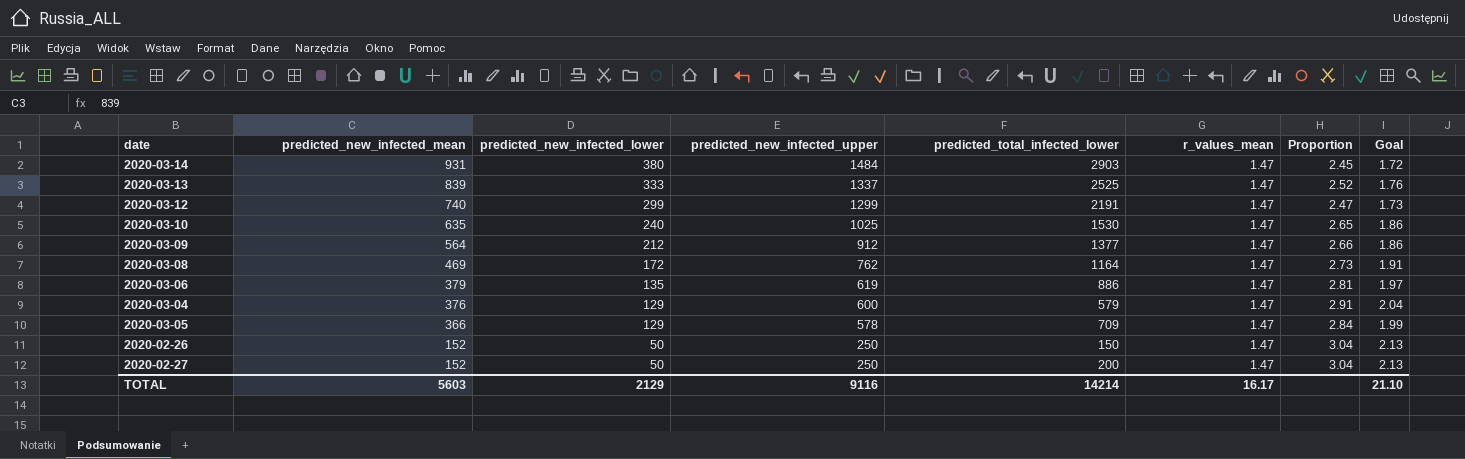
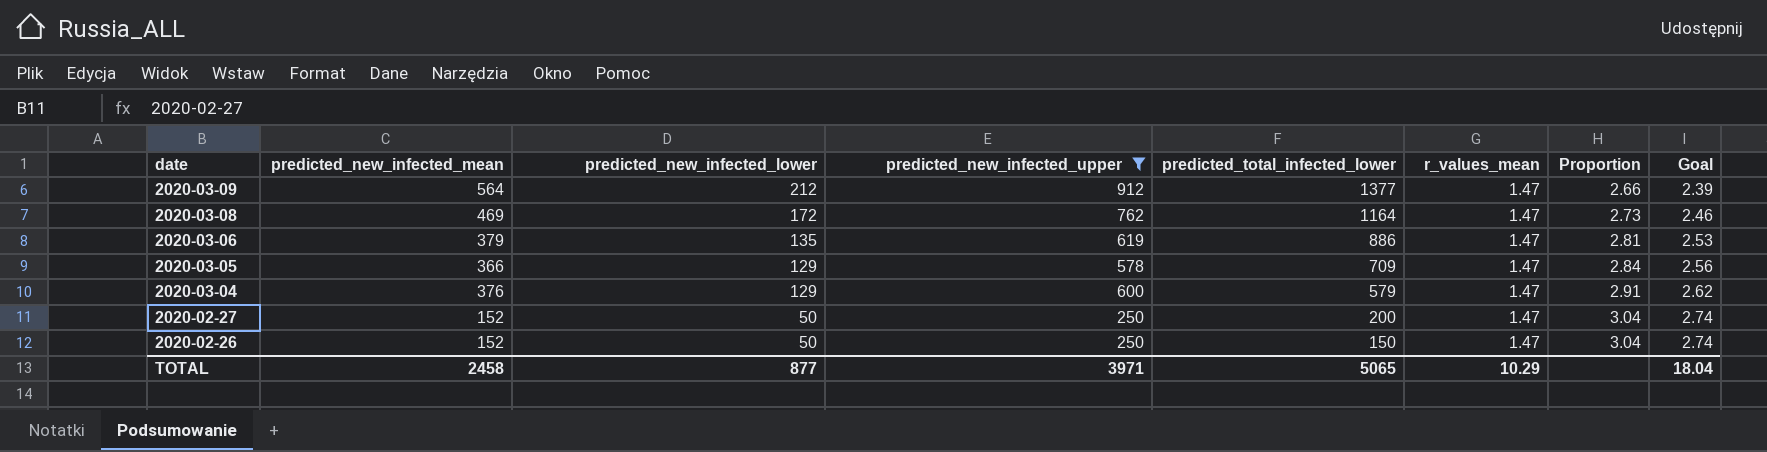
filter: none -> predicted_new_infected_upper <= 912
row order: predicted_new_infected_mean descending -> date descending
column Goal | formula: [Proportion] * 0.7 -> [Proportion] * 0.9
TOTAL | predicted_new_infected_mean: 5603 -> 2458
TOTAL | predicted_new_infected_lower: 2129 -> 877
TOTAL | predicted_new_infected_upper: 9116 -> 3971
TOTAL | predicted_total_infected_lower: 14214 -> 5065
TOTAL | r_values_mean: 16.17 -> 10.29
TOTAL | Goal: 21.10 -> 18.04

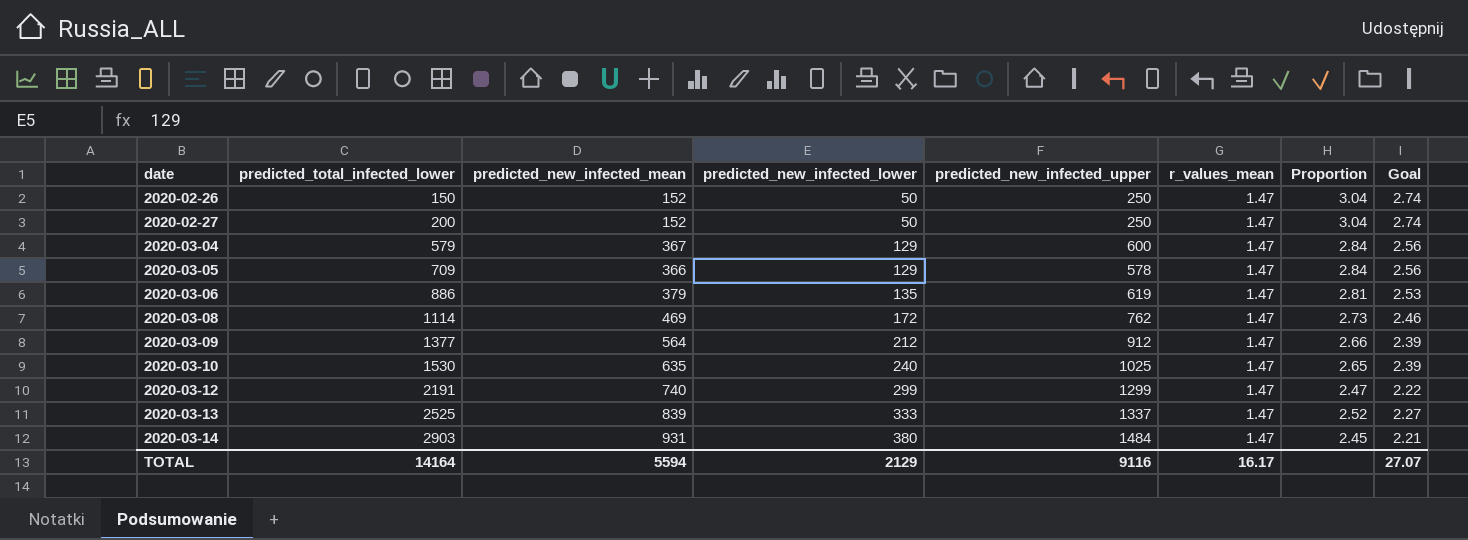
filter: predicted_new_infected_upper <= 912 -> none
row order: date descending -> date ascending
column predicted_total_infected_lower | position: 5 -> 2
2020-03-04 | predicted_new_infected_mean: 376 -> 367
2020-03-04 | Proportion: 2.91 -> 2.84
2020-03-04 | Goal: 2.62 -> 2.56
2020-03-08 | predicted_total_infected_lower: 1164 -> 1114
TOTAL | predicted_total_infected_lower: 5065 -> 14164
TOTAL | predicted_new_infected_mean: 2458 -> 5594
TOTAL | predicted_new_infected_lower: 877 -> 2129
TOTAL | predicted_new_infected_upper: 3971 -> 9116
TOTAL | r_values_mean: 10.29 -> 16.17
TOTAL | Goal: 18.04 -> 27.07

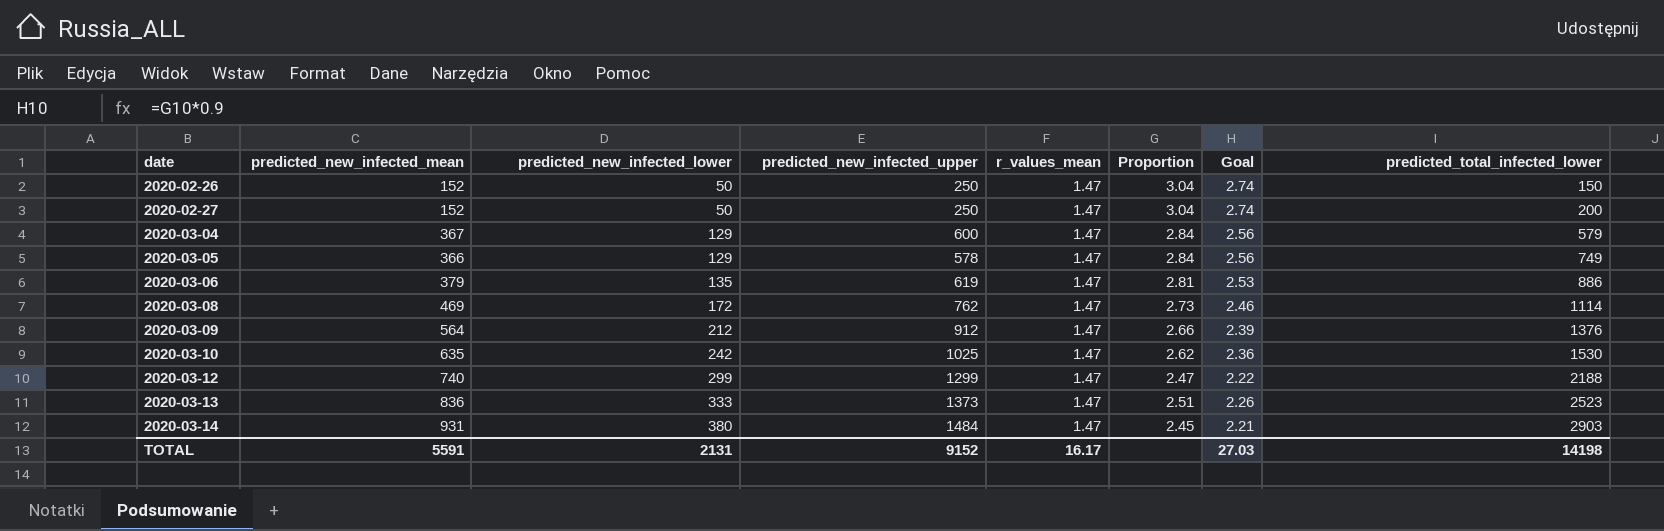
column predicted_total_infected_lower | position: 2 -> 8
2020-03-05 | predicted_total_infected_lower: 709 -> 749
2020-03-09 | predicted_total_infected_lower: 1377 -> 1376
2020-03-10 | predicted_new_infected_lower: 240 -> 242
2020-03-10 | Proportion: 2.65 -> 2.62
2020-03-10 | Goal: 2.39 -> 2.36
2020-03-12 | predicted_total_infected_lower: 2191 -> 2188
2020-03-13 | predicted_new_infected_mean: 839 -> 836
2020-03-13 | predicted_new_infected_upper: 1337 -> 1373
2020-03-13 | Proportion: 2.52 -> 2.51
2020-03-13 | Goal: 2.27 -> 2.26
2020-03-13 | predicted_total_infected_lower: 2525 -> 2523
TOTAL | predicted_new_infected_mean: 5594 -> 5591
TOTAL | predicted_new_infected_lower: 2129 -> 2131
TOTAL | predicted_new_infected_upper: 9116 -> 9152
TOTAL | Goal: 27.07 -> 27.03
TOTAL | predicted_total_infected_lower: 14164 -> 14198

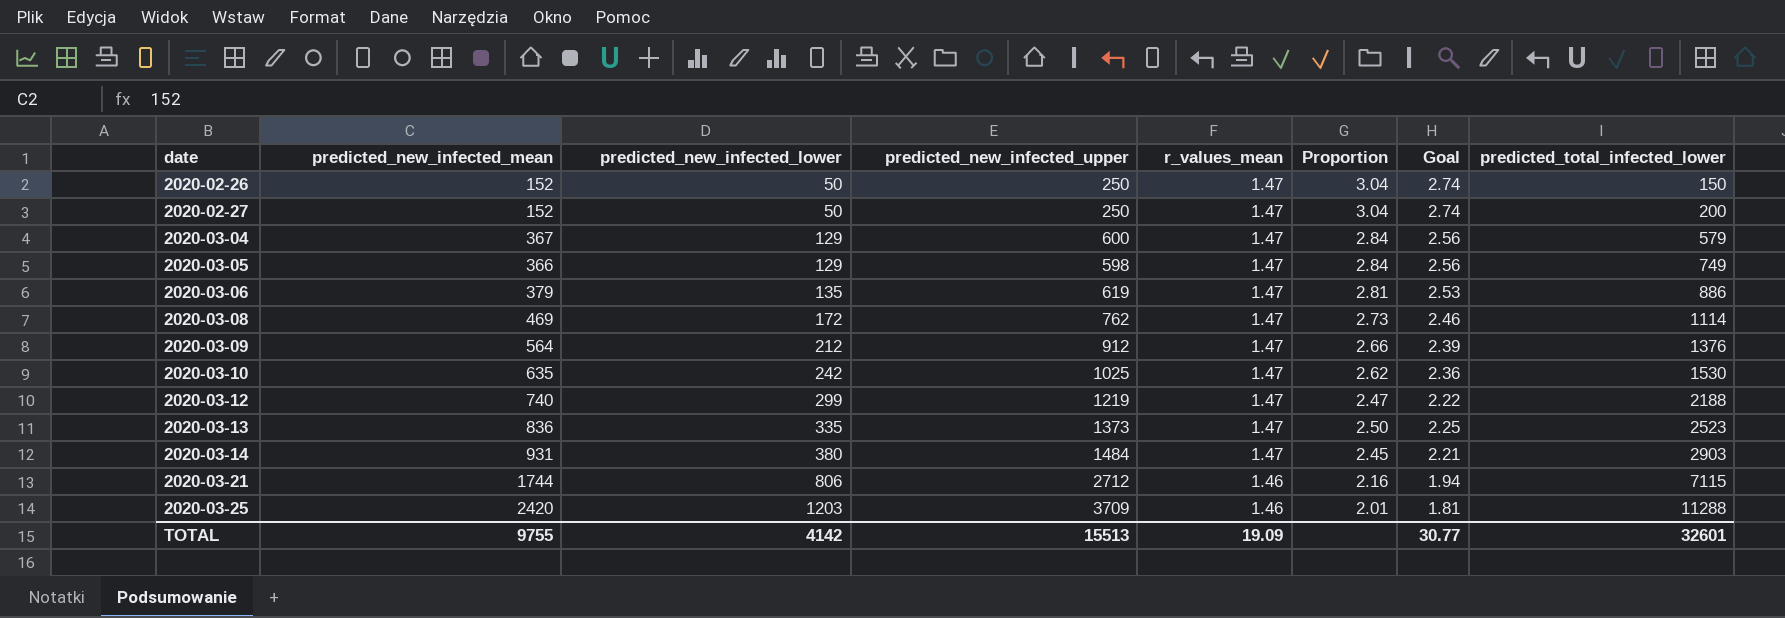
2020-03-05 | predicted_new_infected_upper: 578 -> 598
2020-03-12 | predicted_new_infected_upper: 1299 -> 1219
2020-03-13 | predicted_new_infected_lower: 333 -> 335
2020-03-13 | Proportion: 2.51 -> 2.50
2020-03-13 | Goal: 2.26 -> 2.25
row 2020-03-21: none -> 1744 | 806 | 2712 | 1.46 | 2.16 | 1.94 | 7115
row 2020-03-25: none -> 2420 | 1203 | 3709 | 1.46 | 2.01 | 1.81 | 11288
TOTAL | predicted_new_infected_mean: 5591 -> 9755
TOTAL | predicted_new_infected_lower: 2131 -> 4142
TOTAL | predicted_new_infected_upper: 9152 -> 15513
TOTAL | r_values_mean: 16.17 -> 19.09
TOTAL | Goal: 27.03 -> 30.77
TOTAL | predicted_total_infected_lower: 14198 -> 32601

